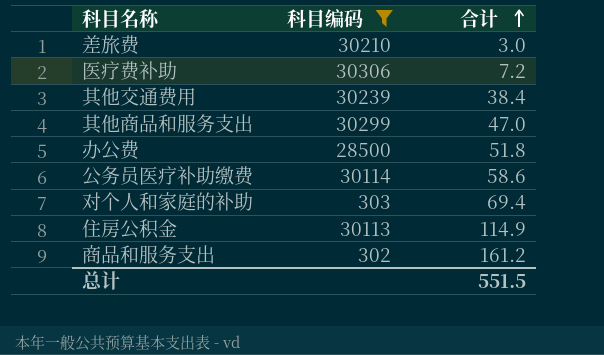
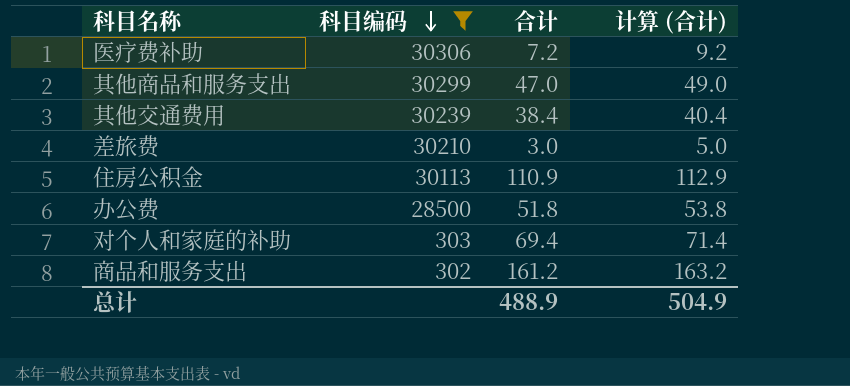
row order: 合计 ascending -> 科目编码 descending
column 计算 (合计) | formula: none -> [合计] + 2
row 公务员医疗补助缴费: 30114 | 58.6 -> none
住房公积金 | 合计: 114.9 -> 110.9
总计 | 合计: 551.5 -> 488.9

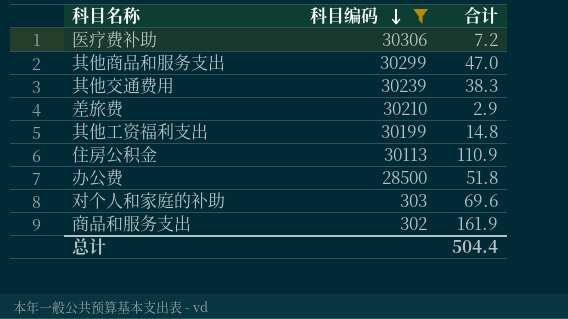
column 计算 (合计) | formula: [合计] + 2 -> none
其他交通费用 | 合计: 38.4 -> 38.3
差旅费 | 合计: 3.0 -> 2.9
row 其他工资福利支出: none -> 30199 | 14.8
对个人和家庭的补助 | 合计: 69.4 -> 69.6
商品和服务支出 | 合计: 161.2 -> 161.9
总计 | 合计: 488.9 -> 504.4

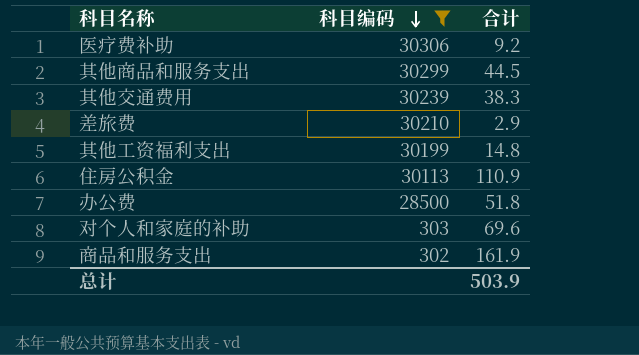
医疗费补助 | 合计: 7.2 -> 9.2
其他商品和服务支出 | 合计: 47.0 -> 44.5
总计 | 合计: 504.4 -> 503.9

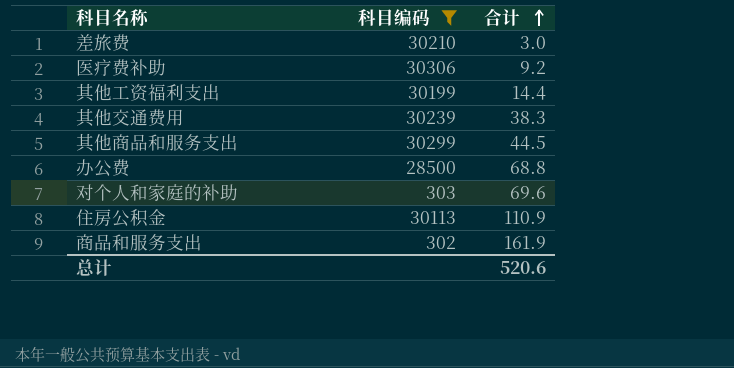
row order: 科目编码 descending -> 合计 ascending
差旅费 | 合计: 2.9 -> 3.0
其他工资福利支出 | 合计: 14.8 -> 14.4
办公费 | 合计: 51.8 -> 68.8
总计 | 合计: 503.9 -> 520.6

